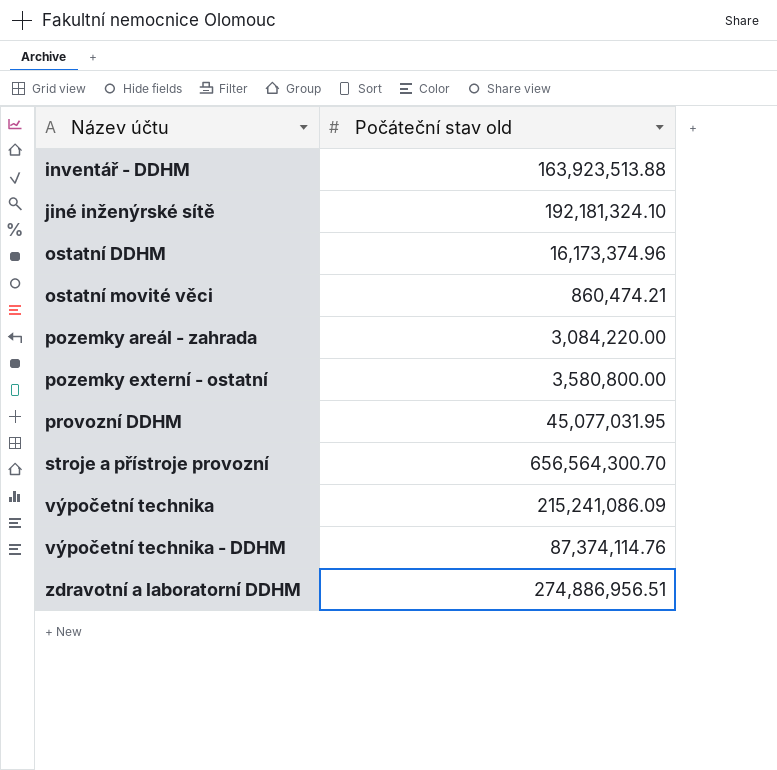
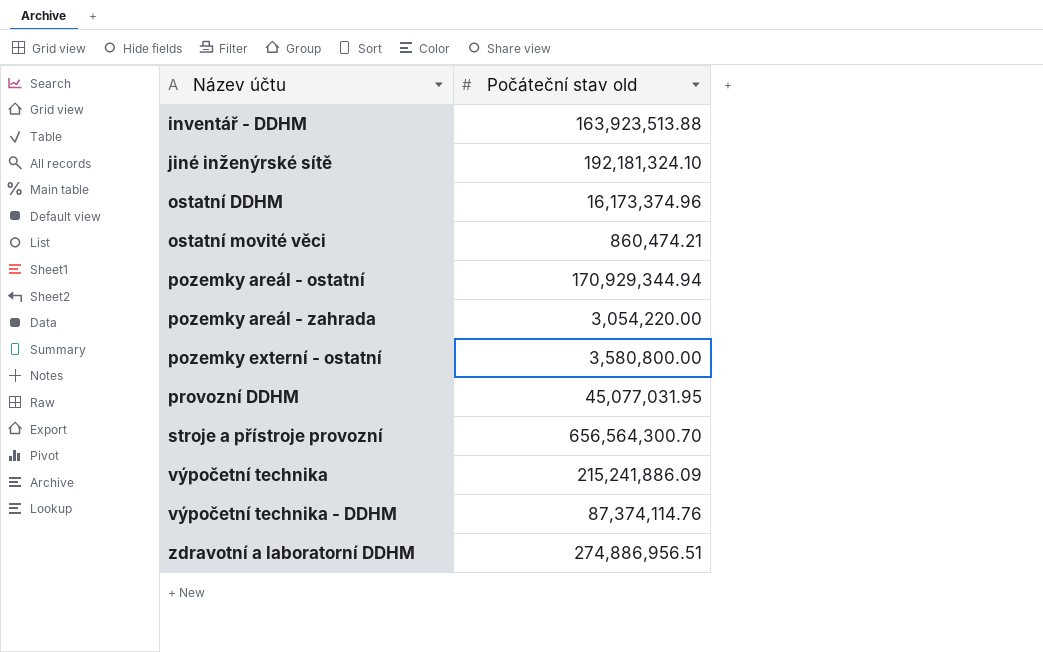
row pozemky areál - ostatní: none -> 170,929,344.94
pozemky areál - zahrada | Počáteční stav old: 3,084,220.00 -> 3,054,220.00
výpočetní technika | Počáteční stav old: 215,241,086.09 -> 215,241,886.09

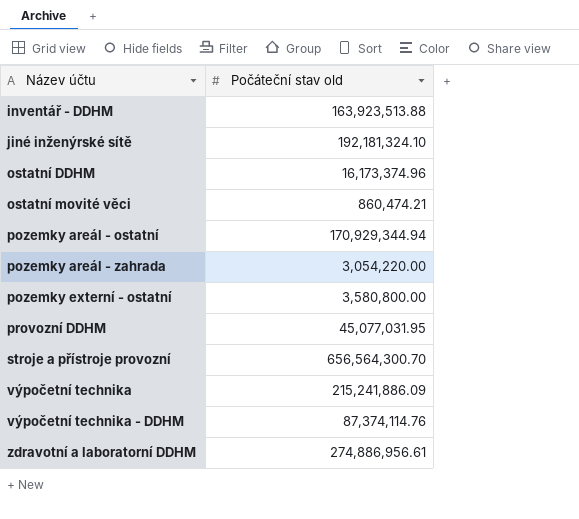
zdravotní a laboratorní DDHM | Počáteční stav old: 274,886,956.51 -> 274,886,956.61

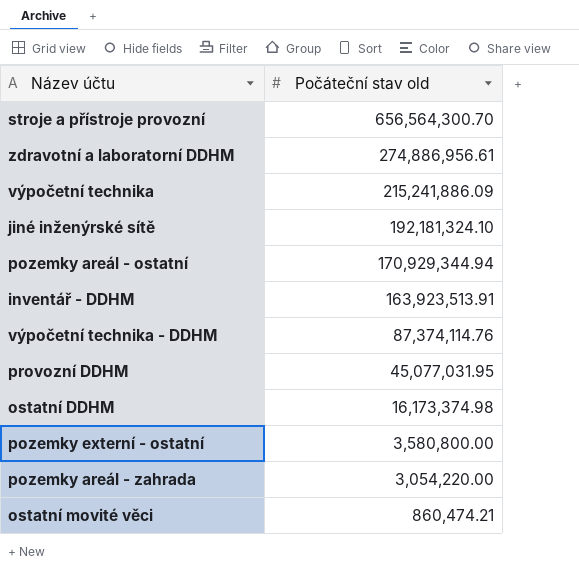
row order: Název účtu ascending -> Počáteční stav old descending
inventář - DDHM | Počáteční stav old: 163,923,513.88 -> 163,923,513.91
ostatní DDHM | Počáteční stav old: 16,173,374.96 -> 16,173,374.98

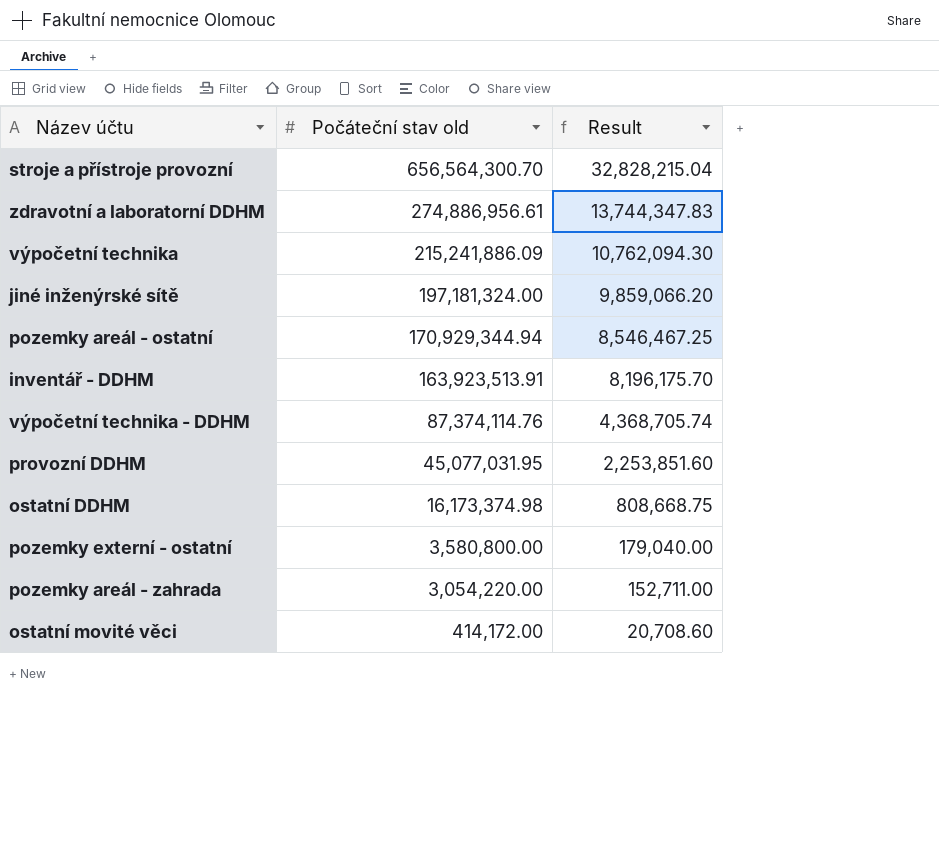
column Result | formula: none -> [Počáteční stav old] * 0.05
jiné inženýrské sítě | Počáteční stav old: 192,181,324.10 -> 197,181,324.00
ostatní movité věci | Počáteční stav old: 860,474.21 -> 414,172.00

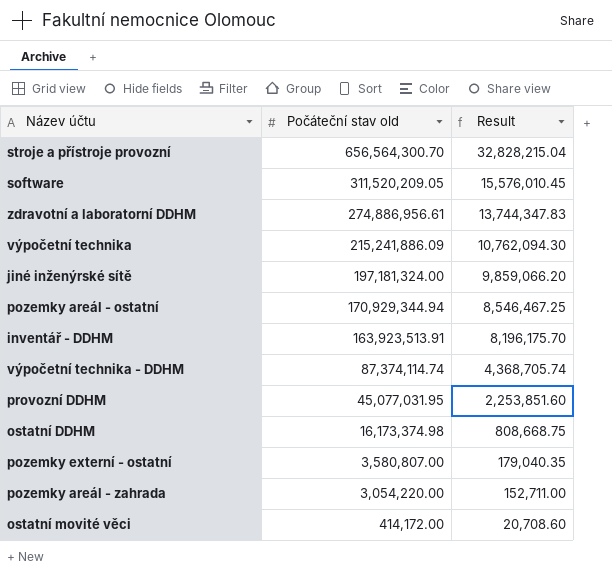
row software: none -> 311,520,209.05 | 15,576,010.45
výpočetní technika - DDHM | Počáteční stav old: 87,374,114.76 -> 87,374,114.74
pozemky externí - ostatní | Počáteční stav old: 3,580,800.00 -> 3,580,807.00
pozemky externí - ostatní | Result: 179,040.00 -> 179,040.35

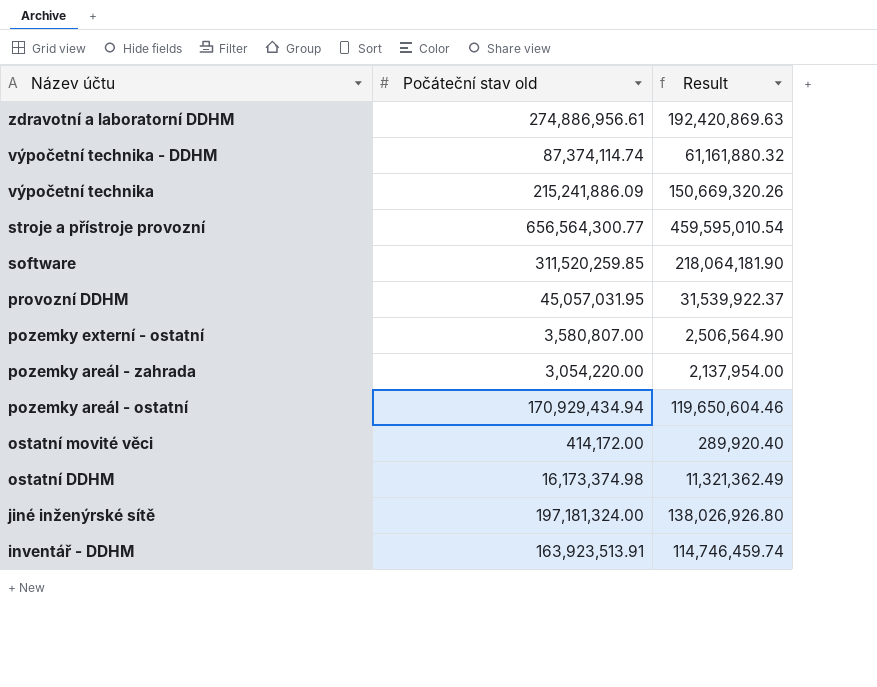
row order: Počáteční stav old descending -> Název účtu descending
column Result | formula: [Počáteční stav old] * 0.05 -> [Počáteční stav old] * 0.7
stroje a přístroje provozní | Počáteční stav old: 656,564,300.70 -> 656,564,300.77
software | Počáteční stav old: 311,520,209.05 -> 311,520,259.85
provozní DDHM | Počáteční stav old: 45,077,031.95 -> 45,057,031.95
pozemky areál - ostatní | Počáteční stav old: 170,929,344.94 -> 170,929,434.94

